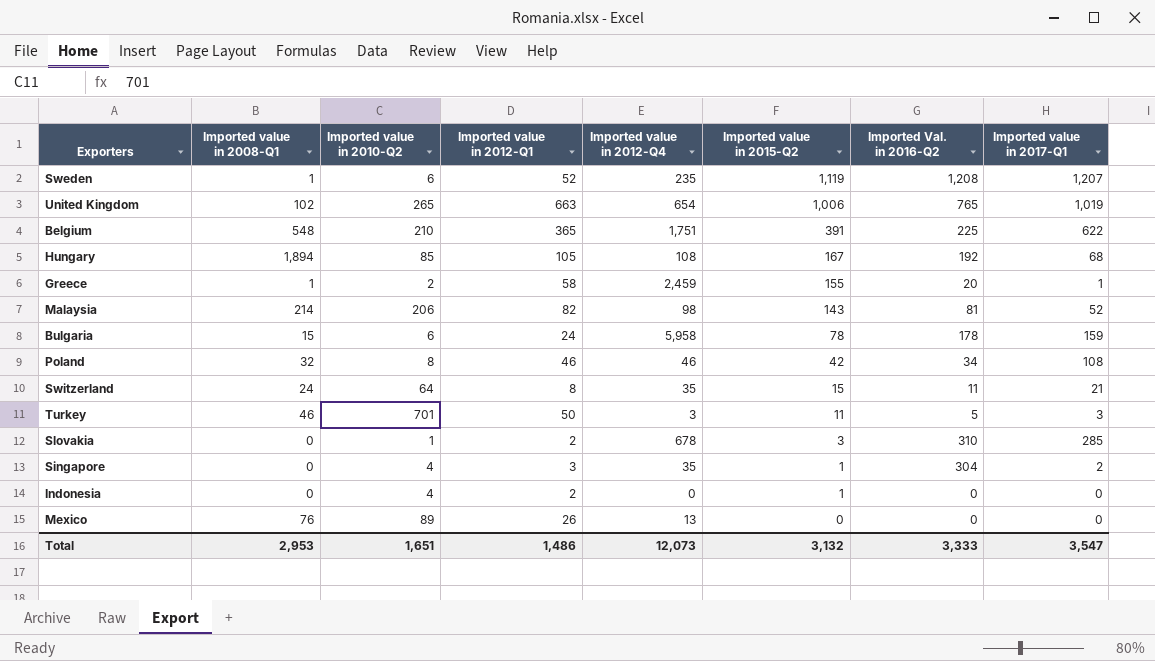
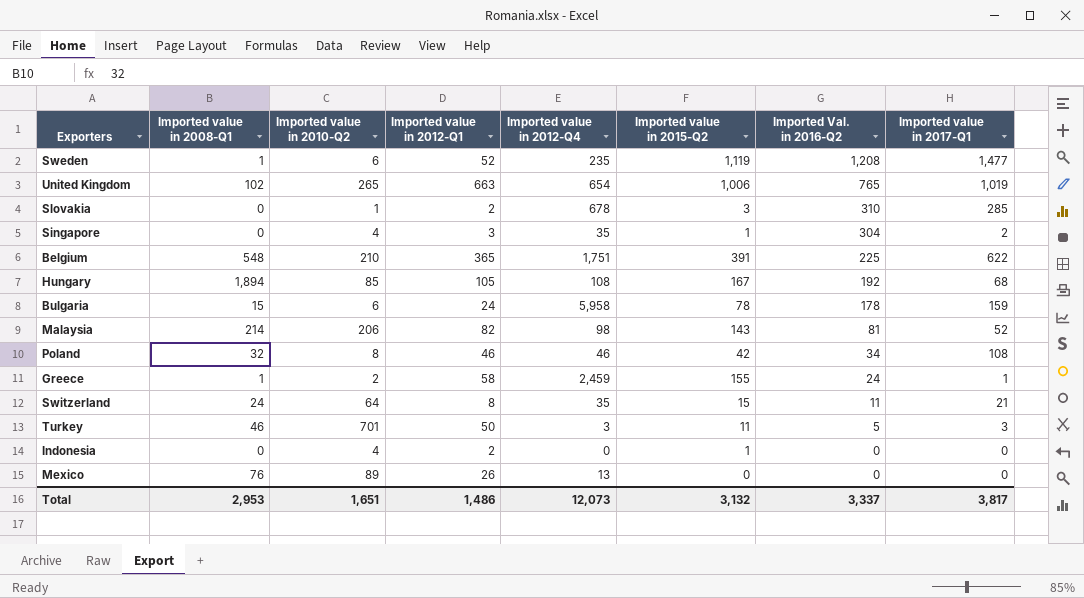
row order: Imported value in 2015-Q2 descending -> Imported Val. in 2016-Q2 descending
Sweden | Imported value in 2017-Q1: 1,207 -> 1,477
Greece | Imported Val. in 2016-Q2: 20 -> 24
Total | Imported Val. in 2016-Q2: 3,333 -> 3,337
Total | Imported value in 2017-Q1: 3,547 -> 3,817

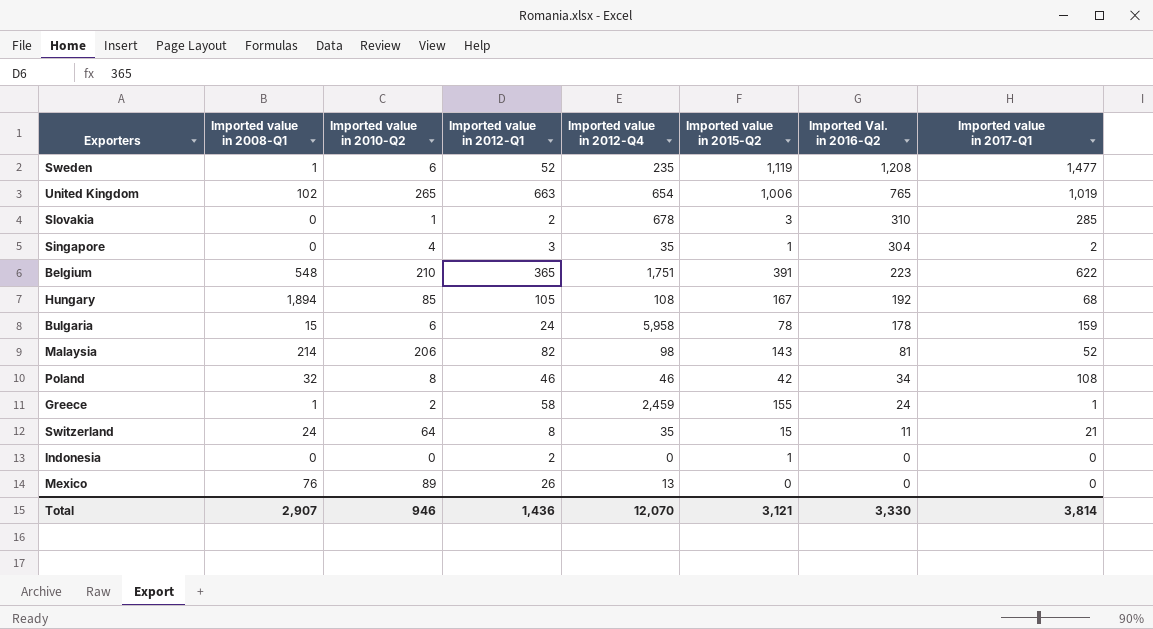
row Turkey: 46 | 701 | 50 | 3 | 11 | 5 | 3 -> none
Belgium | Imported Val. in 2016-Q2: 225 -> 223
Indonesia | Imported value in 2010-Q2: 4 -> 0
Total | Imported value in 2008-Q1: 2,953 -> 2,907
Total | Imported value in 2010-Q2: 1,651 -> 946
Total | Imported value in 2012-Q1: 1,486 -> 1,436
Total | Imported value in 2012-Q4: 12,073 -> 12,070
Total | Imported value in 2015-Q2: 3,132 -> 3,121
Total | Imported Val. in 2016-Q2: 3,337 -> 3,330
Total | Imported value in 2017-Q1: 3,817 -> 3,814

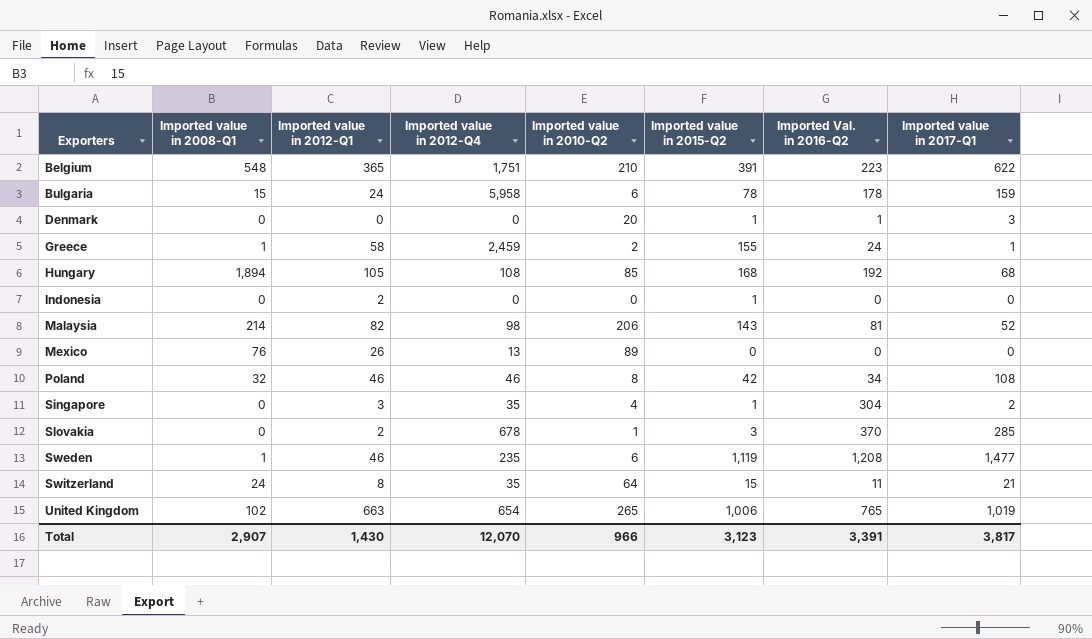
row order: Imported Val. in 2016-Q2 descending -> Exporters ascending
column Imported value in 2010-Q2 | position: 3 -> 5
row Denmark: none -> 0 | 0 | 0 | 20 | 1 | 1 | 3
Hungary | Imported value in 2015-Q2: 167 -> 168
Slovakia | Imported Val. in 2016-Q2: 310 -> 370
Sweden | Imported value in 2012-Q1: 52 -> 46
Total | Imported value in 2012-Q1: 1,436 -> 1,430
Total | Imported value in 2010-Q2: 946 -> 966
Total | Imported value in 2015-Q2: 3,121 -> 3,123
Total | Imported Val. in 2016-Q2: 3,330 -> 3,391
Total | Imported value in 2017-Q1: 3,814 -> 3,817

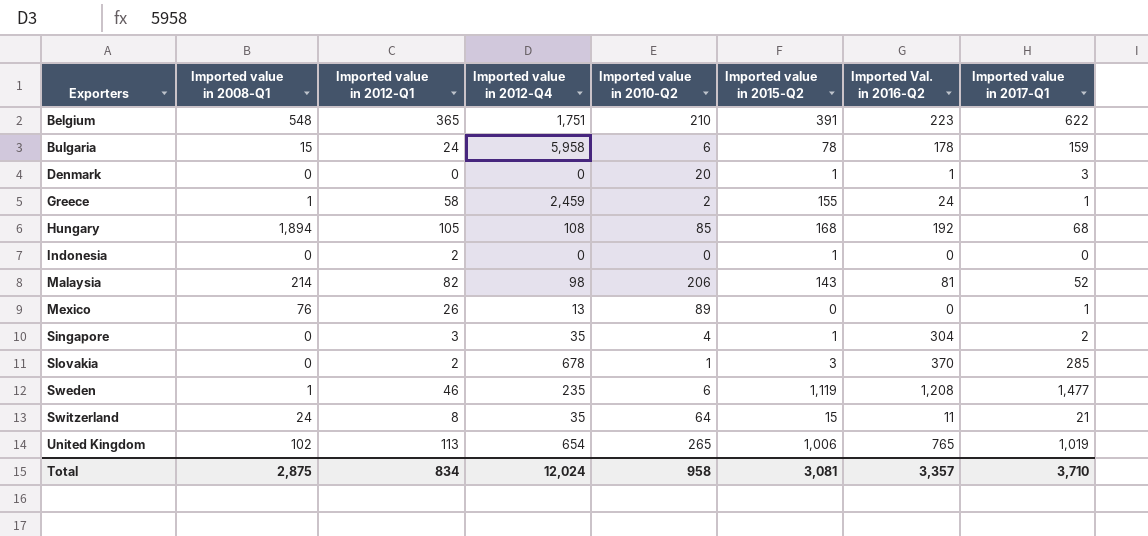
row Poland: 32 | 46 | 46 | 8 | 42 | 34 | 108 -> none
Mexico | Imported value in 2017-Q1: 0 -> 1
United Kingdom | Imported value in 2012-Q1: 663 -> 113
Total | Imported value in 2008-Q1: 2,907 -> 2,875
Total | Imported value in 2012-Q1: 1,430 -> 834
Total | Imported value in 2012-Q4: 12,070 -> 12,024
Total | Imported value in 2010-Q2: 966 -> 958
Total | Imported value in 2015-Q2: 3,123 -> 3,081
Total | Imported Val. in 2016-Q2: 3,391 -> 3,357
Total | Imported value in 2017-Q1: 3,817 -> 3,710

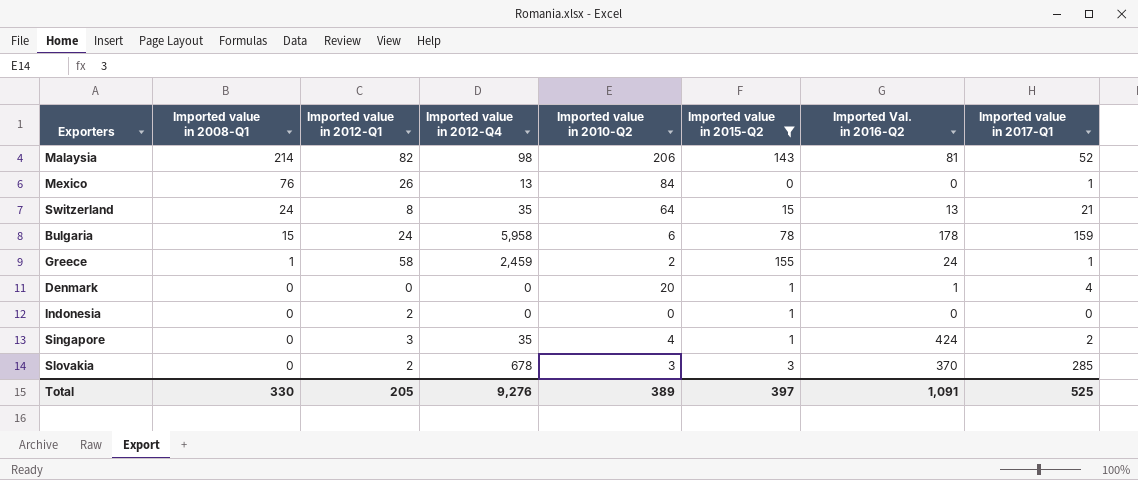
filter: none -> Imported value in 2015-Q2 <= 155
row order: Exporters ascending -> Imported value in 2008-Q1 descending
Mexico | Imported value in 2010-Q2: 89 -> 84
Switzerland | Imported Val. in 2016-Q2: 11 -> 13
Denmark | Imported value in 2017-Q1: 3 -> 4
Singapore | Imported Val. in 2016-Q2: 304 -> 424
Slovakia | Imported value in 2010-Q2: 1 -> 3
Total | Imported value in 2008-Q1: 2,875 -> 330
Total | Imported value in 2012-Q1: 834 -> 205
Total | Imported value in 2012-Q4: 12,024 -> 9,276
Total | Imported value in 2010-Q2: 958 -> 389
Total | Imported value in 2015-Q2: 3,081 -> 397
Total | Imported Val. in 2016-Q2: 3,357 -> 1,091
Total | Imported value in 2017-Q1: 3,710 -> 525

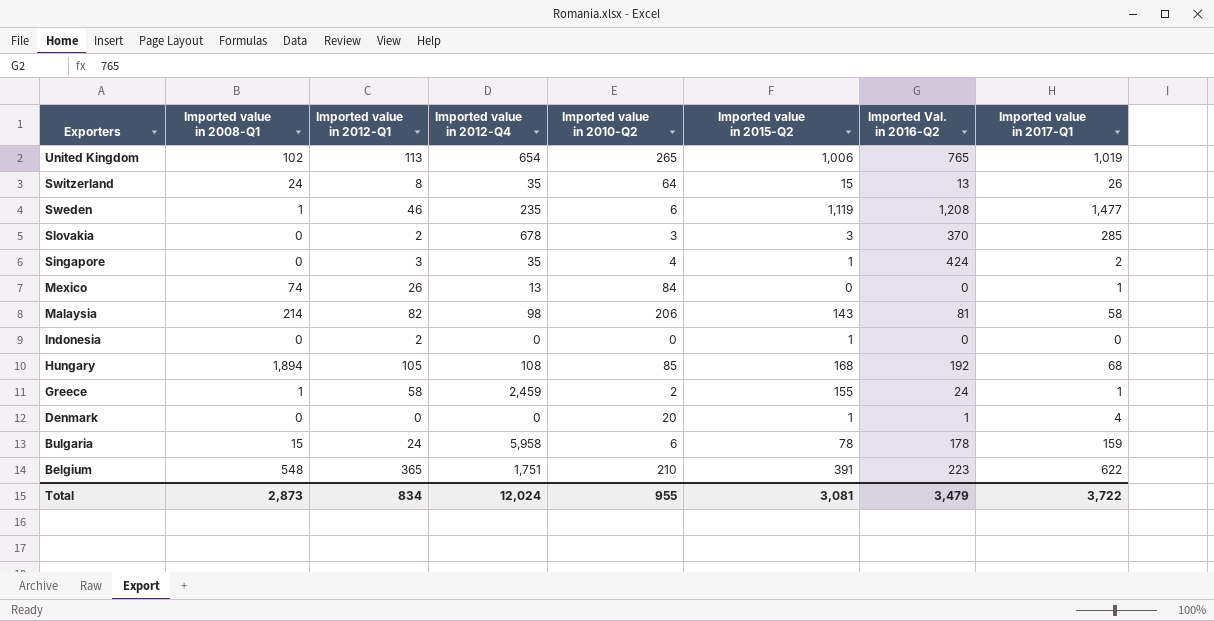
filter: Imported value in 2015-Q2 <= 155 -> none
row order: Imported value in 2008-Q1 descending -> Exporters descending
Switzerland | Imported value in 2017-Q1: 21 -> 26
Mexico | Imported value in 2008-Q1: 76 -> 74
Malaysia | Imported value in 2017-Q1: 52 -> 58
Total | Imported value in 2008-Q1: 330 -> 2,873
Total | Imported value in 2012-Q1: 205 -> 834
Total | Imported value in 2012-Q4: 9,276 -> 12,024
Total | Imported value in 2010-Q2: 389 -> 955
Total | Imported value in 2015-Q2: 397 -> 3,081
Total | Imported Val. in 2016-Q2: 1,091 -> 3,479
Total | Imported value in 2017-Q1: 525 -> 3,722

